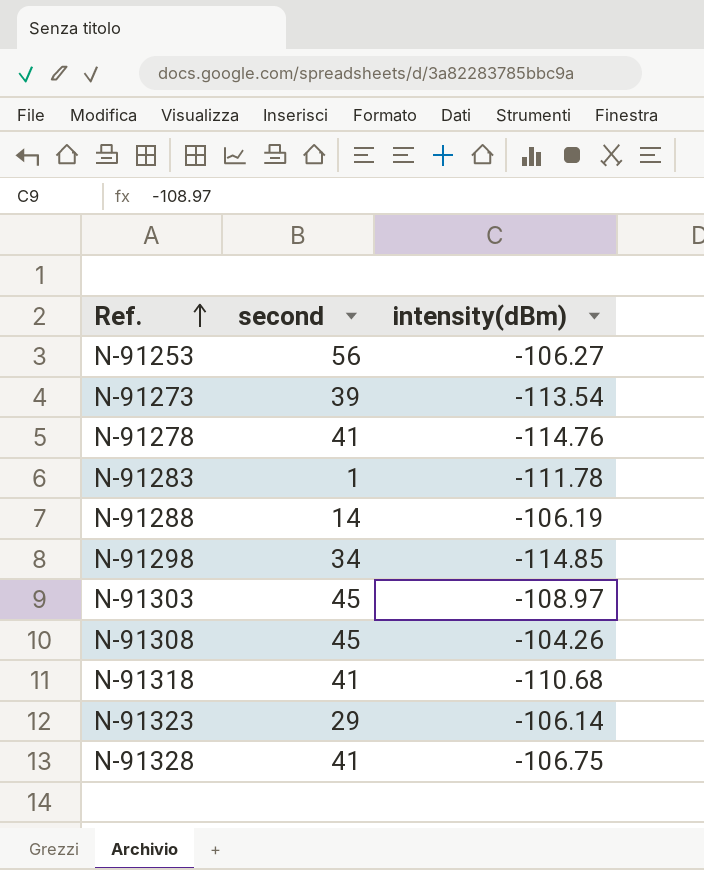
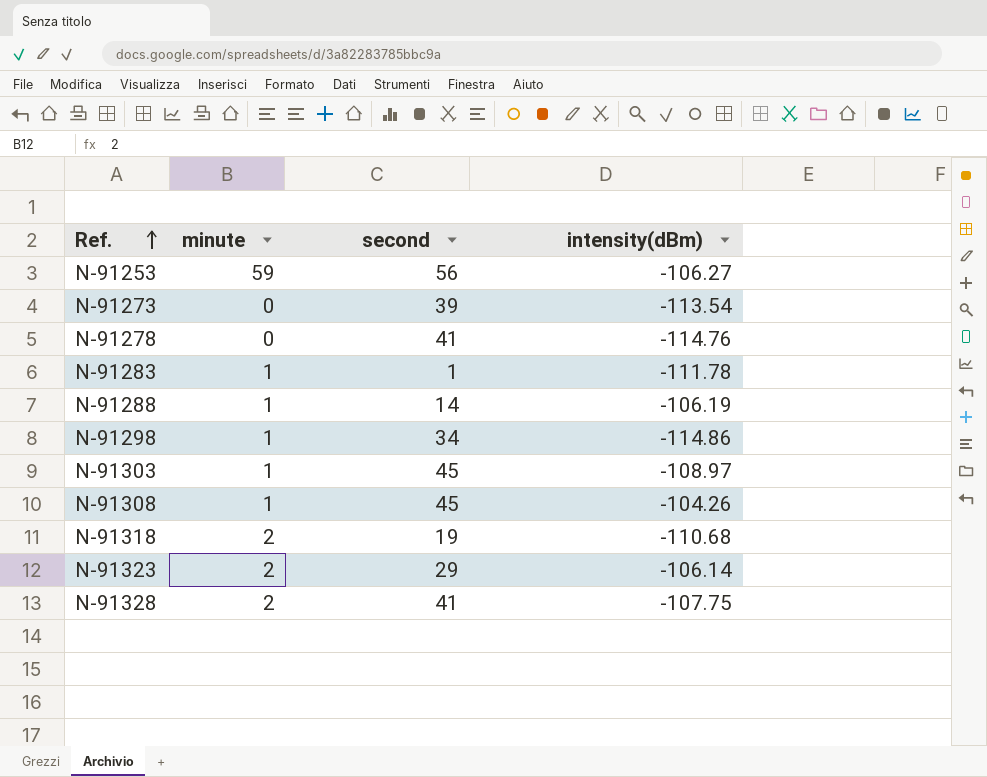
column minute | position: none -> 2
N-91298 | intensity(dBm): -114.85 -> -114.86
N-91318 | second: 41 -> 19
N-91328 | intensity(dBm): -106.75 -> -107.75

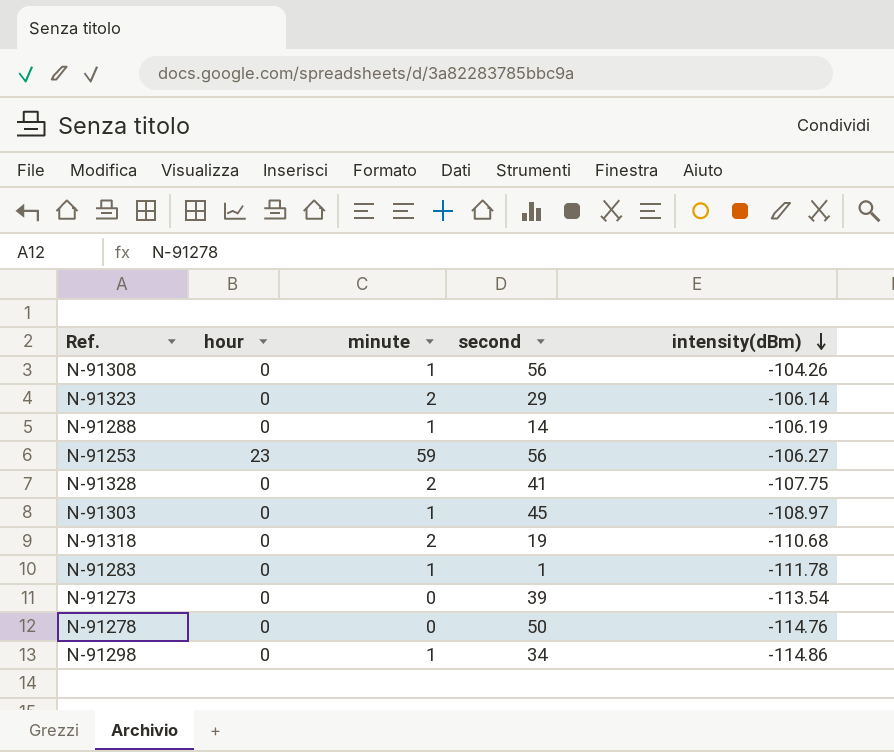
row order: Ref. ascending -> intensity(dBm) descending
column hour | position: none -> 2
N-91308 | second: 45 -> 56
N-91278 | second: 41 -> 50

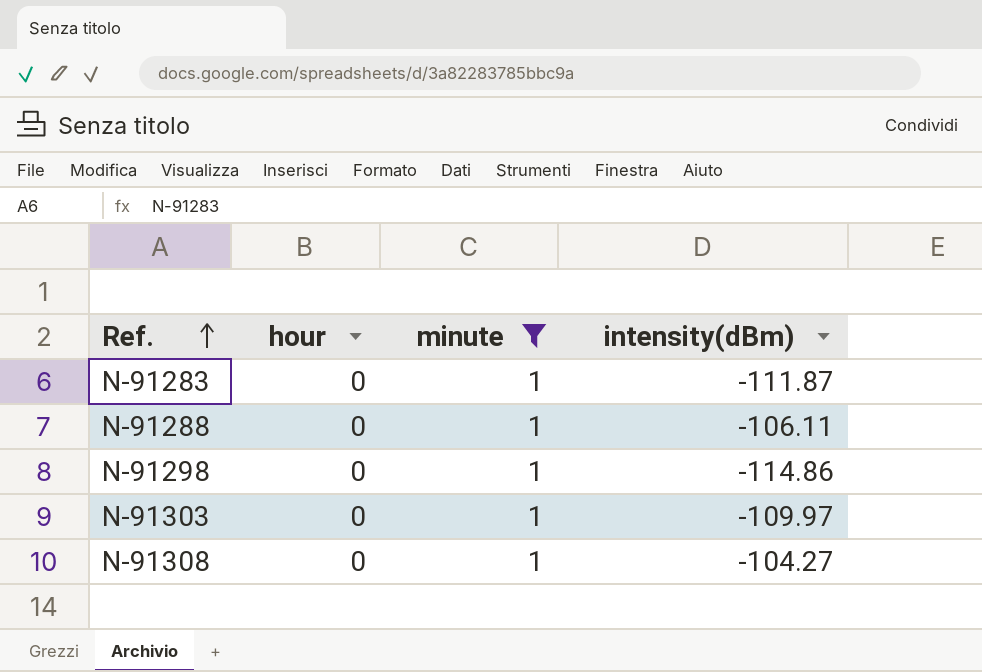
filter: none -> minute = 1
row order: intensity(dBm) descending -> Ref. ascending
column second | position: 4 -> none
N-91283 | intensity(dBm): -111.78 -> -111.87
N-91288 | intensity(dBm): -106.19 -> -106.11
N-91303 | intensity(dBm): -108.97 -> -109.97
N-91308 | intensity(dBm): -104.26 -> -104.27

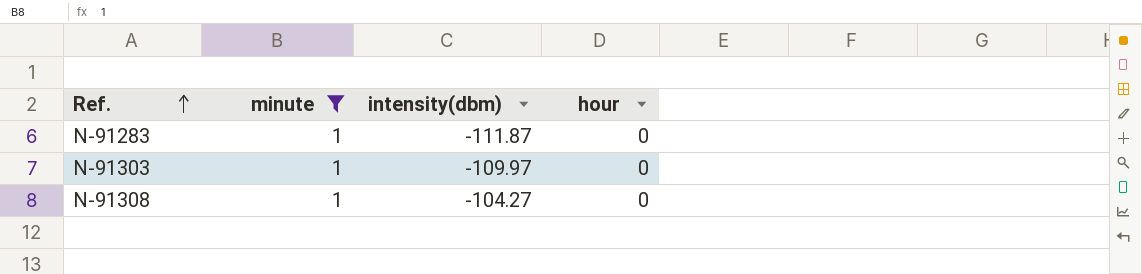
column name: intensity(dBm) -> intensity(dbm)
column hour | position: 2 -> 4
row N-91288: 0 | 1 | -106.11 -> none
row N-91298: 0 | 1 | -114.86 -> none

